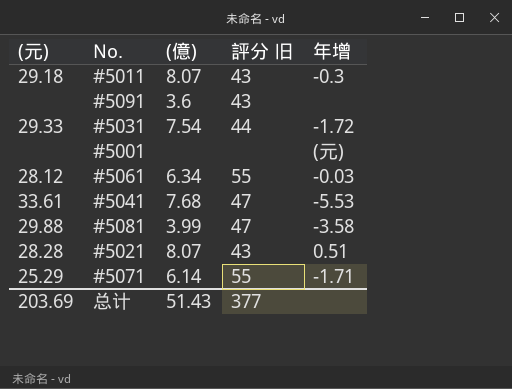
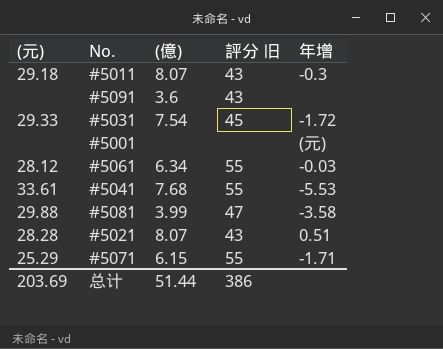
#5031 | 評分 旧: 44 -> 45
#5041 | 評分 旧: 47 -> 55
#5071 | (億): 6.14 -> 6.15
总计 | (億): 51.43 -> 51.44
总计 | 評分 旧: 377 -> 386

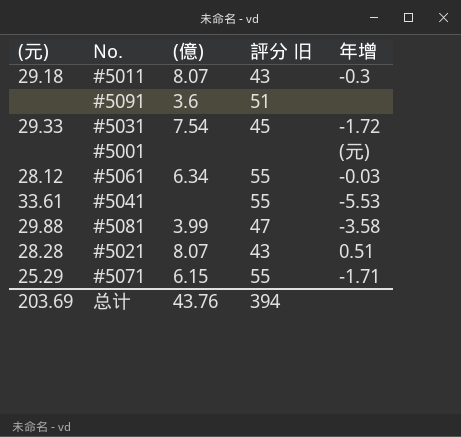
#5091 | 評分 旧: 43 -> 51
#5041 | (億): 7.68 -> none
总计 | (億): 51.44 -> 43.76
总计 | 評分 旧: 386 -> 394

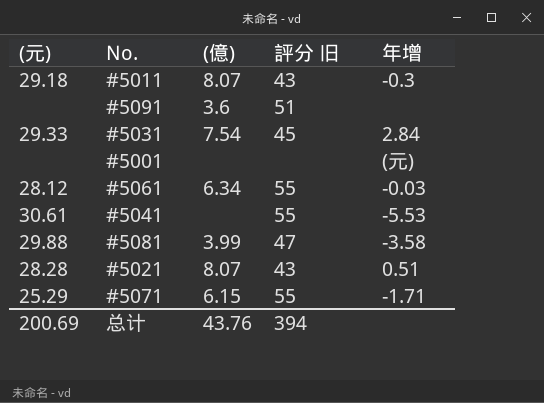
#5031 | 年增: -1.72 -> 2.84
#5041 | (元): 33.61 -> 30.61
总计 | (元): 203.69 -> 200.69

